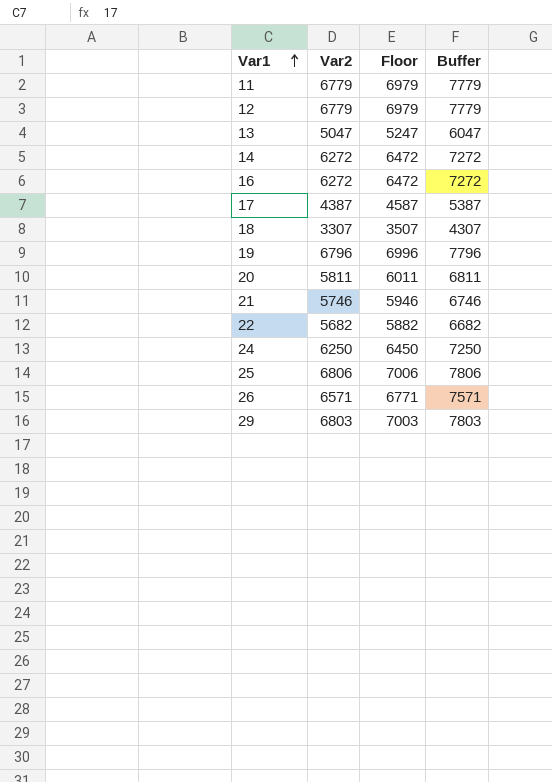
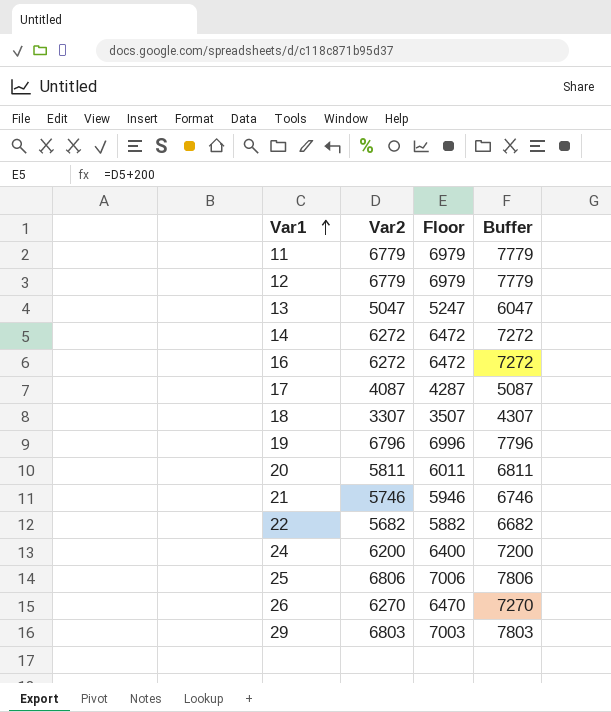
17 | Var2: 4387 -> 4087
17 | Floor: 4587 -> 4287
17 | Buffer: 5387 -> 5087
24 | Var2: 6250 -> 6200
24 | Floor: 6450 -> 6400
24 | Buffer: 7250 -> 7200
26 | Var2: 6571 -> 6270
26 | Floor: 6771 -> 6470
26 | Buffer: 7571 -> 7270

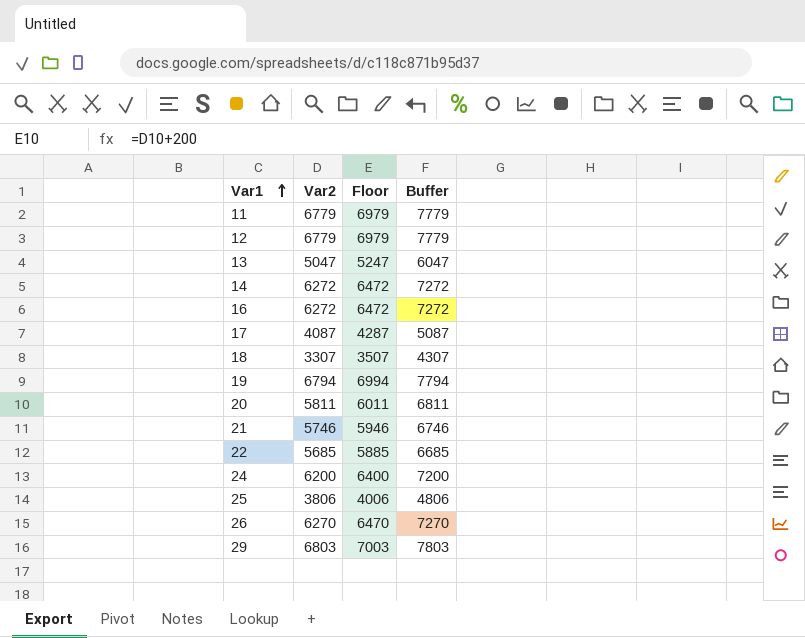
19 | Var2: 6796 -> 6794
19 | Floor: 6996 -> 6994
19 | Buffer: 7796 -> 7794
22 | Var2: 5682 -> 5685
22 | Floor: 5882 -> 5885
22 | Buffer: 6682 -> 6685
25 | Var2: 6806 -> 3806
25 | Floor: 7006 -> 4006
25 | Buffer: 7806 -> 4806

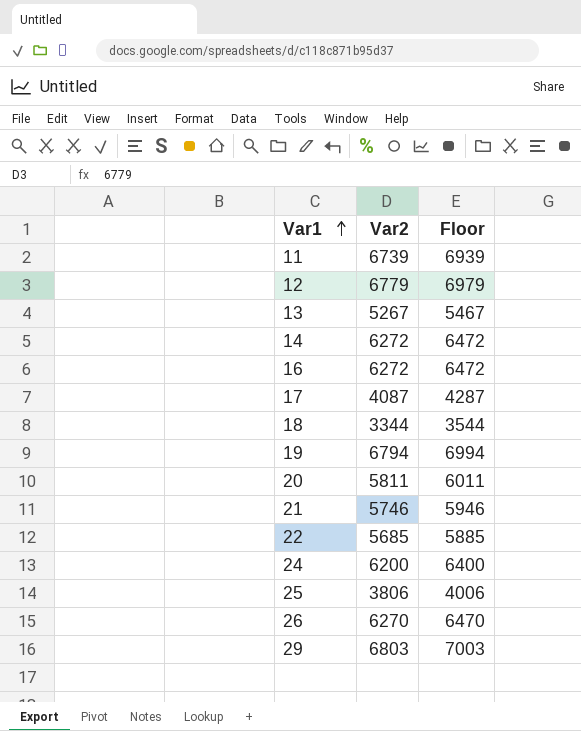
column Buffer | formula: [Var2] + 1000 -> none
11 | Var2: 6779 -> 6739
11 | Floor: 6979 -> 6939
13 | Var2: 5047 -> 5267
13 | Floor: 5247 -> 5467
18 | Var2: 3307 -> 3344
18 | Floor: 3507 -> 3544

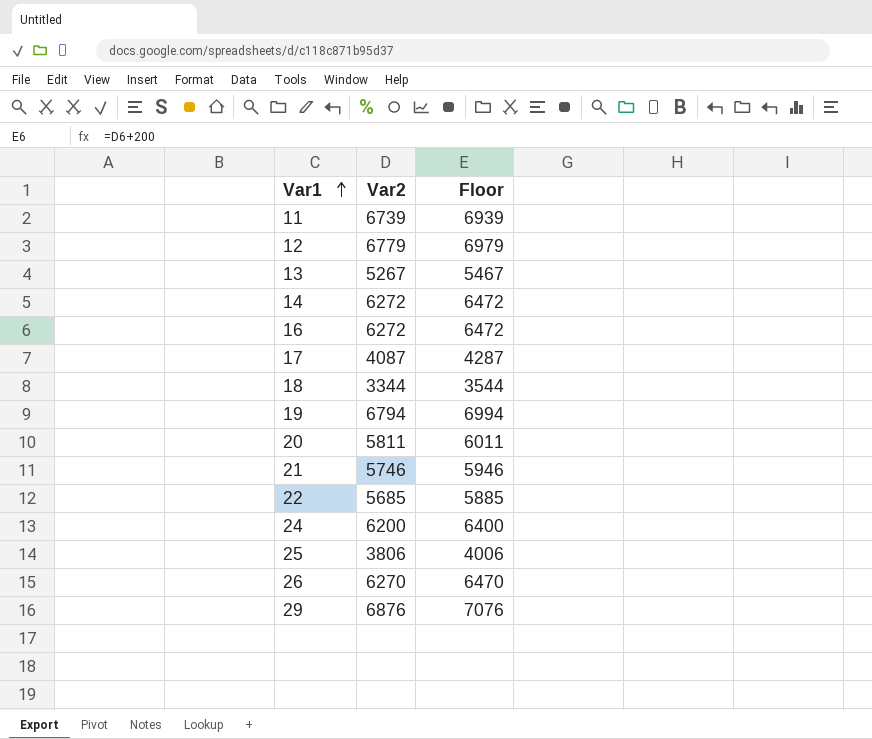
29 | Var2: 6803 -> 6876
29 | Floor: 7003 -> 7076

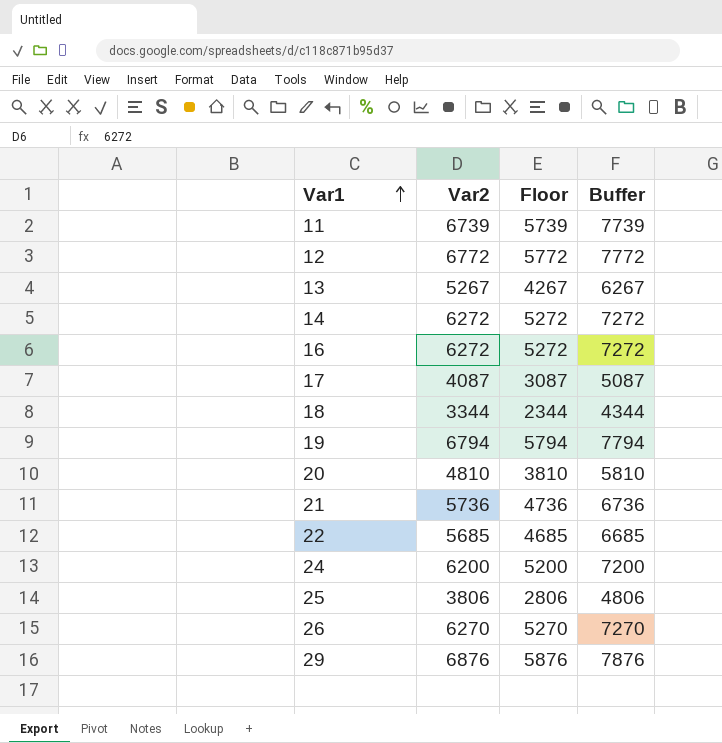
column Floor | formula: [Var2] + 200 -> [Var2] - 1000
column Buffer | formula: none -> [Var2] + 1000
12 | Var2: 6779 -> 6772
20 | Var2: 5811 -> 4810
21 | Var2: 5746 -> 5736

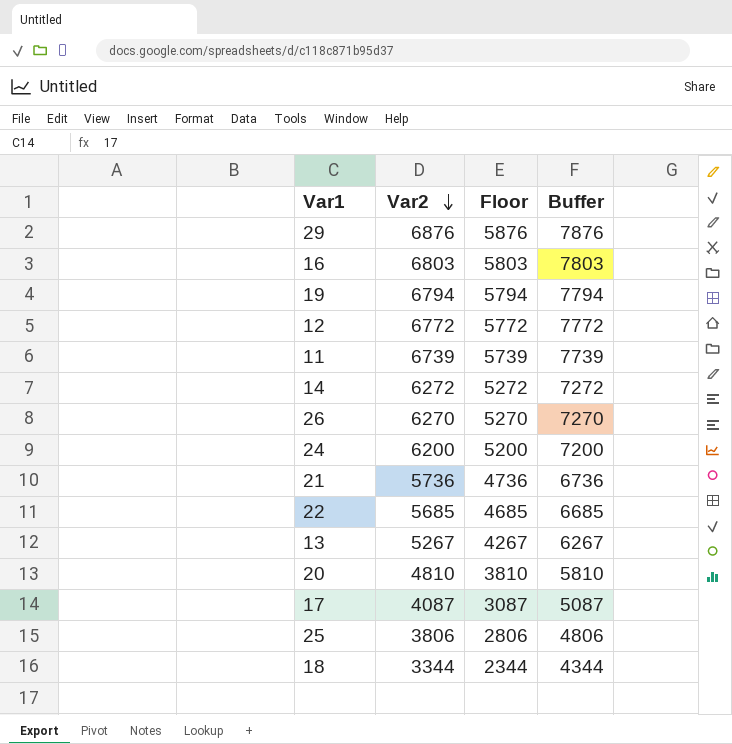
row order: Var1 ascending -> Var2 descending
16 | Var2: 6272 -> 6803
16 | Floor: 5272 -> 5803
16 | Buffer: 7272 -> 7803

